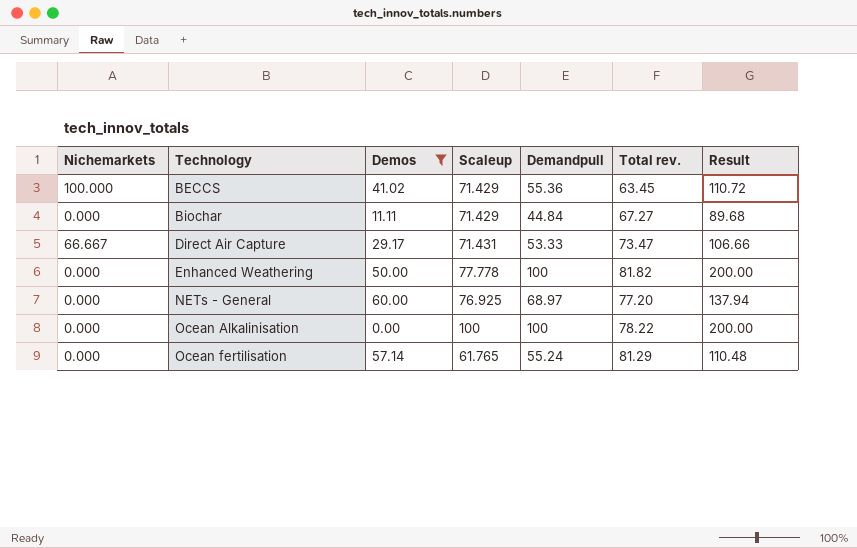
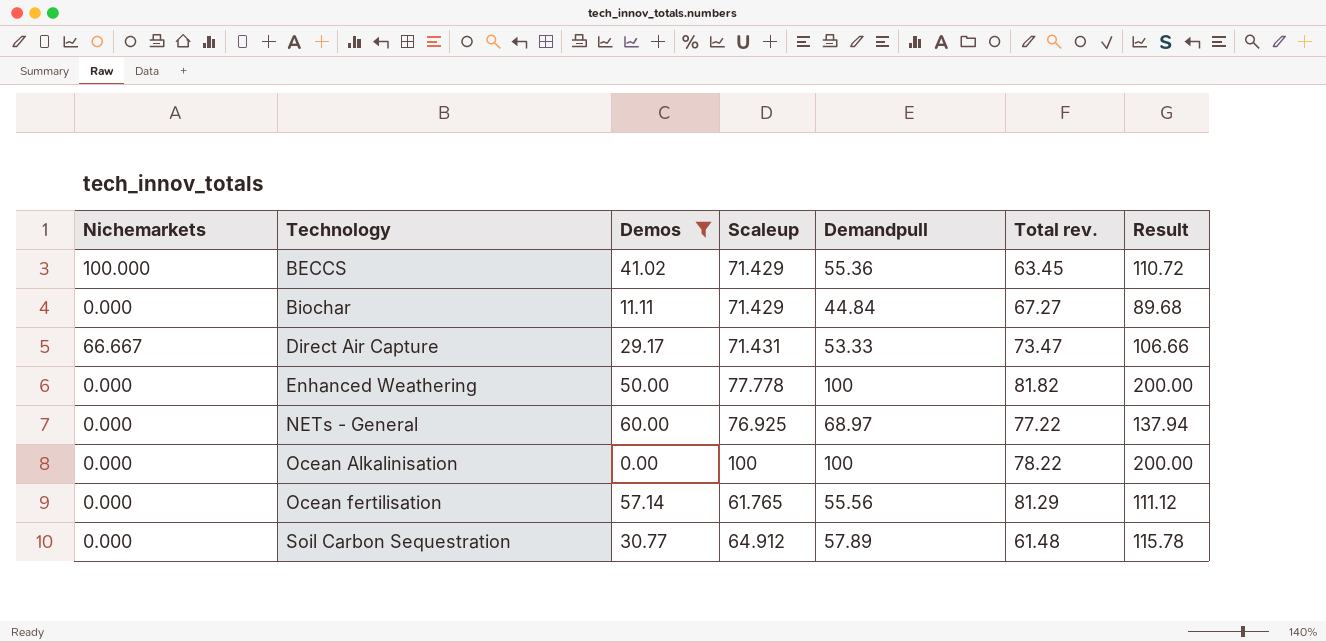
NETs - General | Total rev.: 77.20 -> 77.22
Ocean fertilisation | Demandpull: 55.24 -> 55.56
Ocean fertilisation | Result: 110.48 -> 111.12
row Soil Carbon Sequestration: none -> 0.000 | 30.77 | 64.912 | 57.89 | 61.48 | 115.78

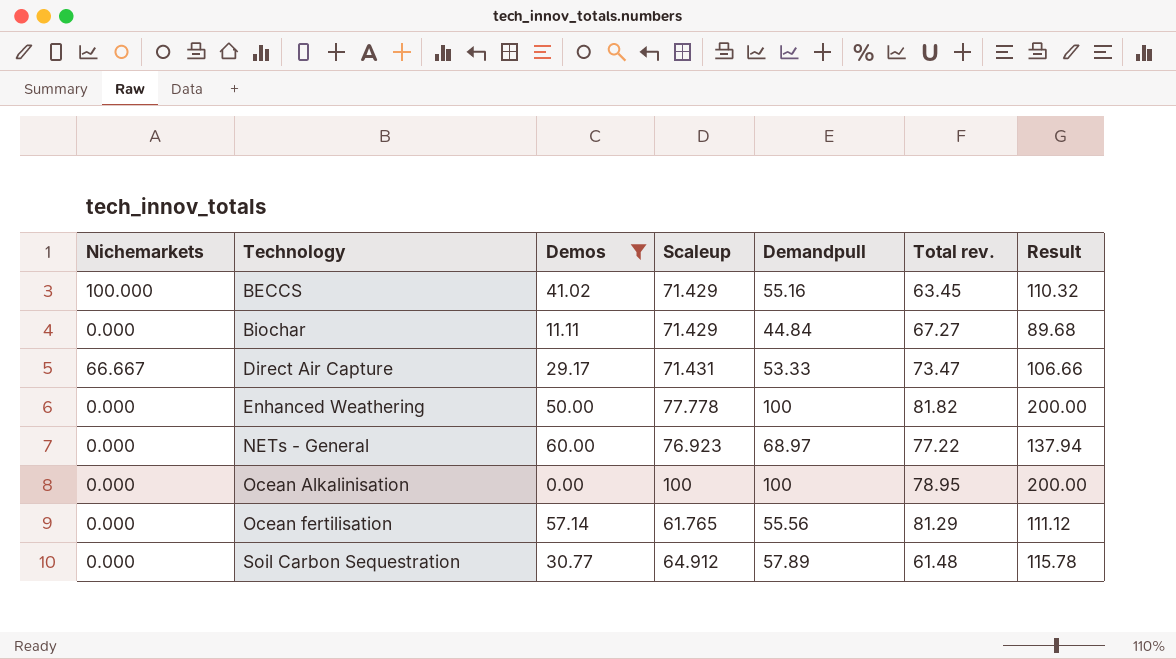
BECCS | Demandpull: 55.36 -> 55.16
BECCS | Result: 110.72 -> 110.32
NETs - General | Scaleup: 76.925 -> 76.923
Ocean Alkalinisation | Total rev.: 78.22 -> 78.95

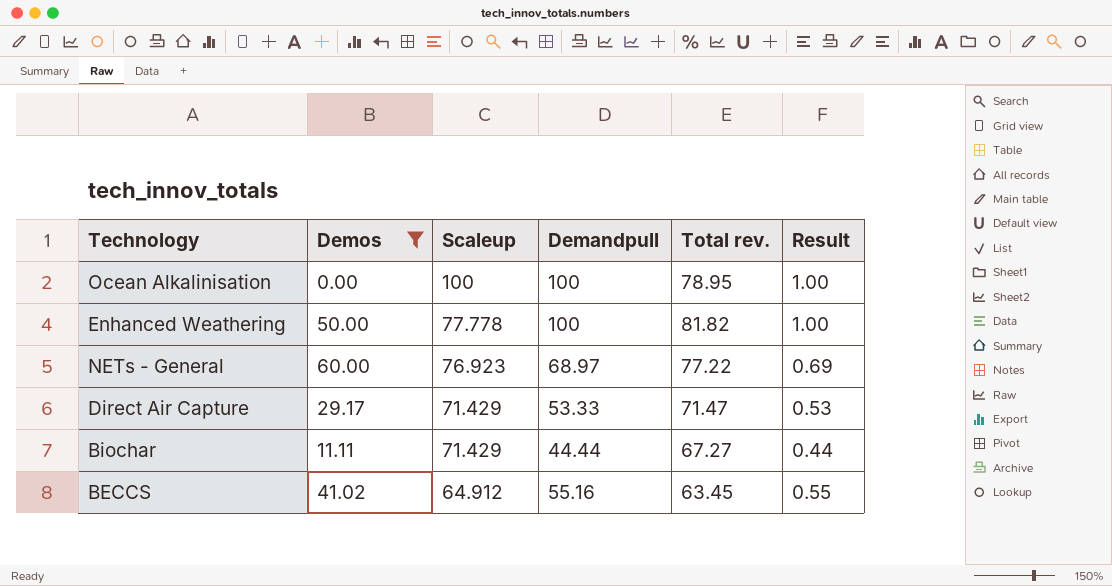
row order: Technology ascending -> Scaleup descending
column Nichemarkets | position: 1 -> none
column Result | formula: [Demandpull] * 2 -> [Demandpull] * 0.01
row Ocean fertilisation: 0.000 | 57.14 | 61.765 | 55.56 | 81.29 | 111.12 -> none
row Soil Carbon Sequestration: 0.000 | 30.77 | 64.912 | 57.89 | 61.48 | 115.78 -> none
Direct Air Capture | Scaleup: 71.431 -> 71.429
Direct Air Capture | Total rev.: 73.47 -> 71.47
Biochar | Demandpull: 44.84 -> 44.44
BECCS | Scaleup: 71.429 -> 64.912

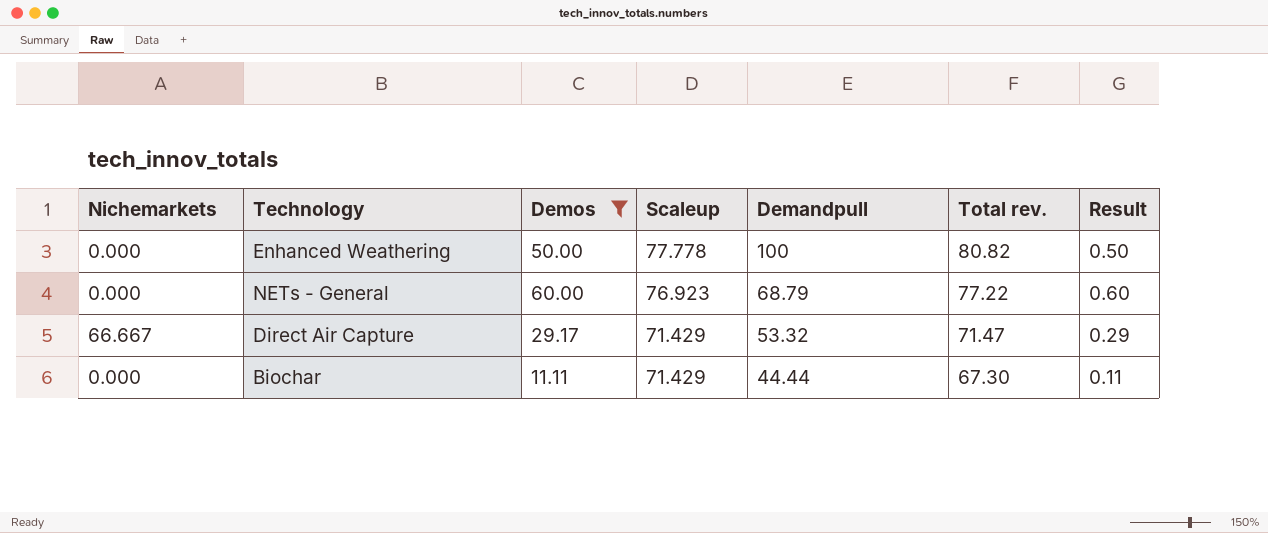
column Nichemarkets | position: none -> 1
column Result | formula: [Demandpull] * 0.01 -> [Demos] * 0.01
row Ocean Alkalinisation: 0.00 | 100 | 100 | 78.95 | 1.00 -> none
row BECCS: 41.02 | 64.912 | 55.16 | 63.45 | 0.55 -> none
Enhanced Weathering | Total rev.: 81.82 -> 80.82
NETs - General | Demandpull: 68.97 -> 68.79
Direct Air Capture | Demandpull: 53.33 -> 53.32
Biochar | Total rev.: 67.27 -> 67.30

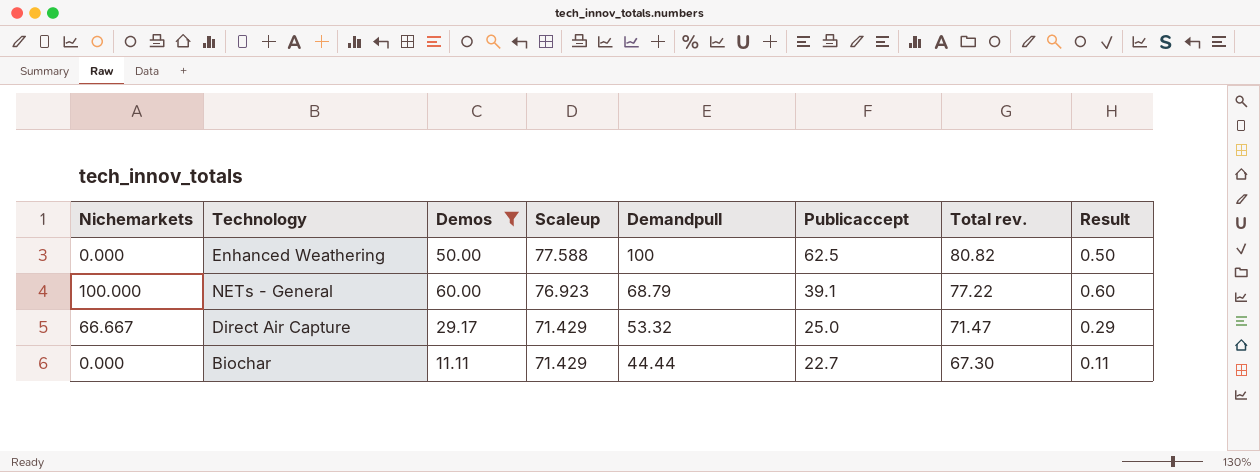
column Publicaccept | position: none -> 6
Enhanced Weathering | Scaleup: 77.778 -> 77.588
NETs - General | Nichemarkets: 0.000 -> 100.000

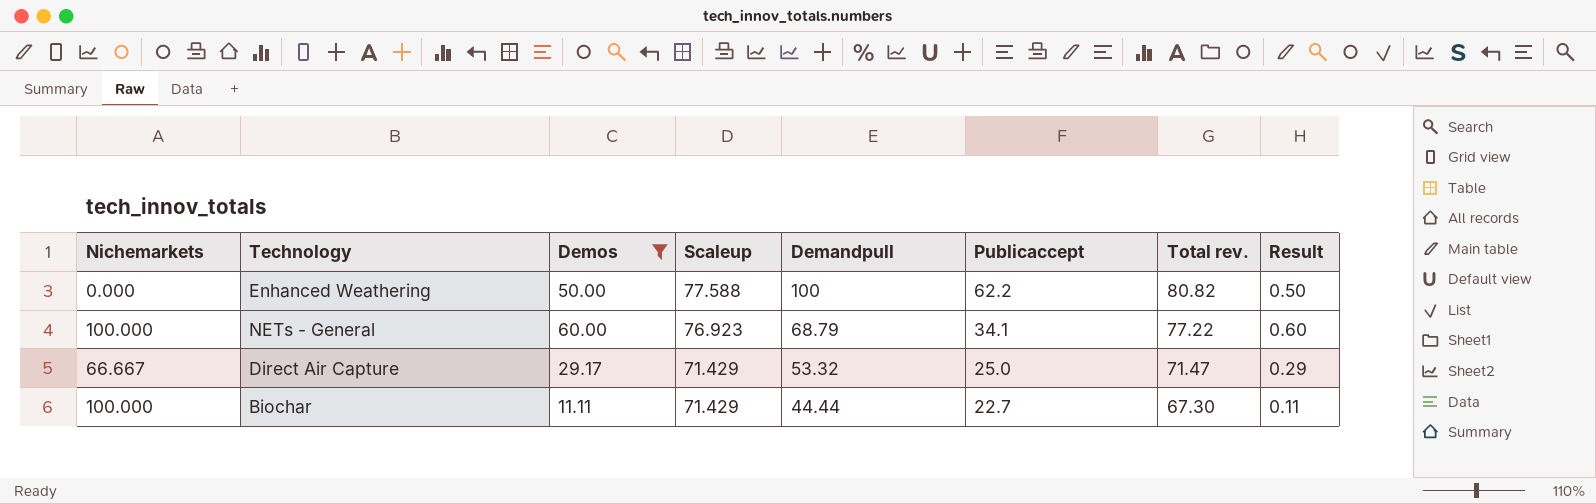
Enhanced Weathering | Publicaccept: 62.5 -> 62.2
NETs - General | Publicaccept: 39.1 -> 34.1
Biochar | Nichemarkets: 0.000 -> 100.000

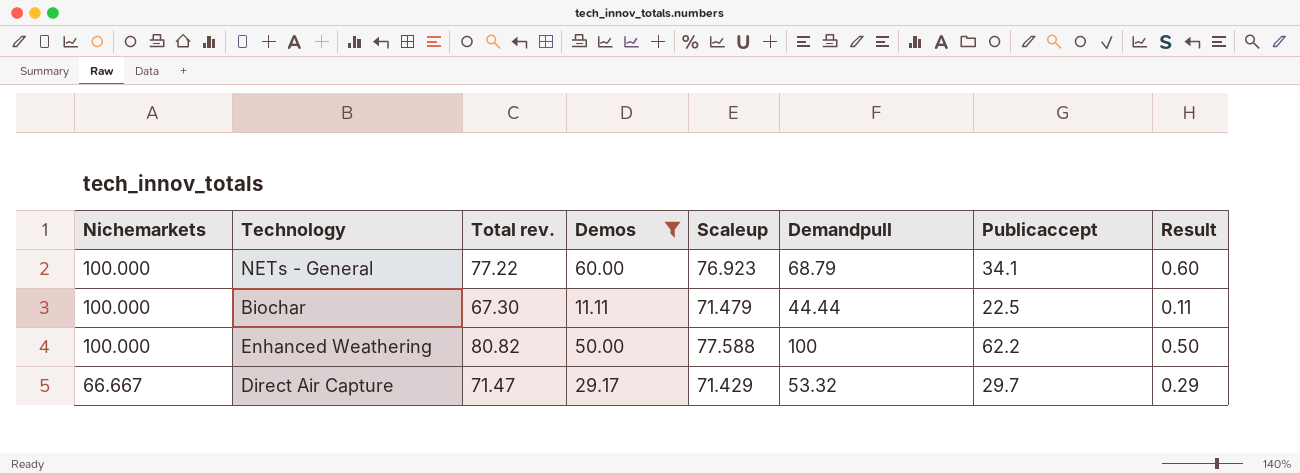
row order: Scaleup descending -> Nichemarkets descending
column Total rev. | position: 7 -> 3
Biochar | Scaleup: 71.429 -> 71.479
Biochar | Publicaccept: 22.7 -> 22.5
Enhanced Weathering | Nichemarkets: 0.000 -> 100.000
Direct Air Capture | Publicaccept: 25.0 -> 29.7

